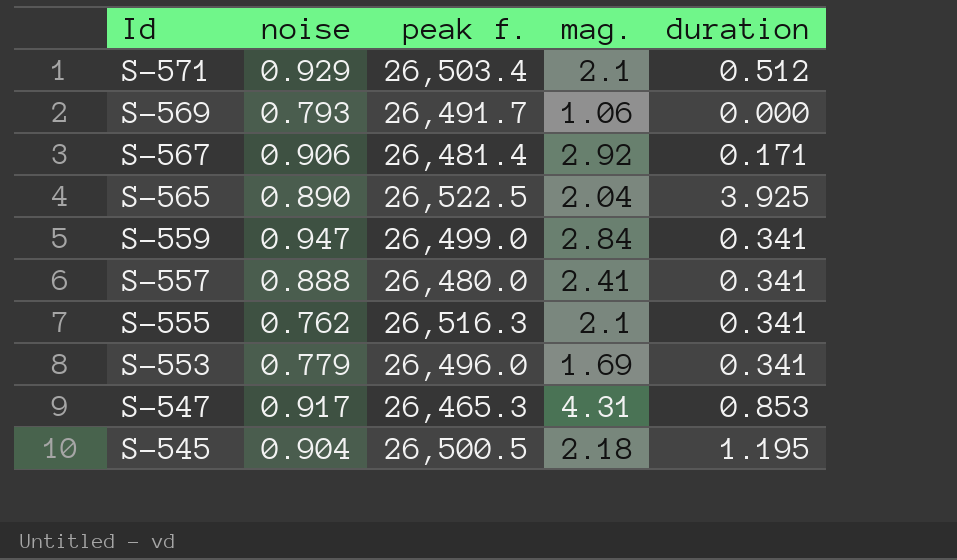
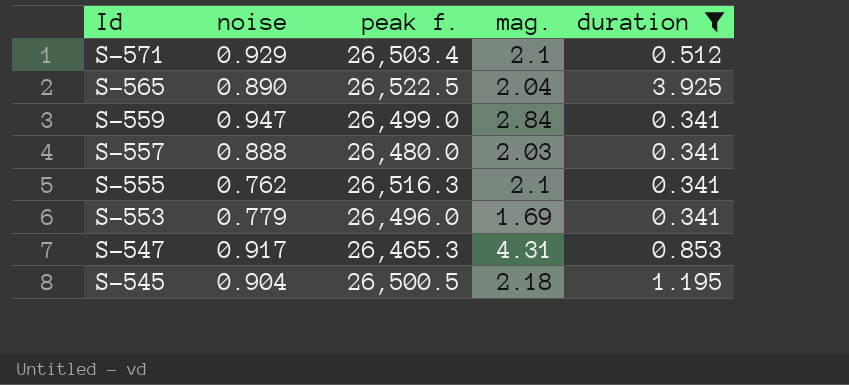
filter: none -> duration >= 0.341
S-557 | mag.: 2.41 -> 2.03

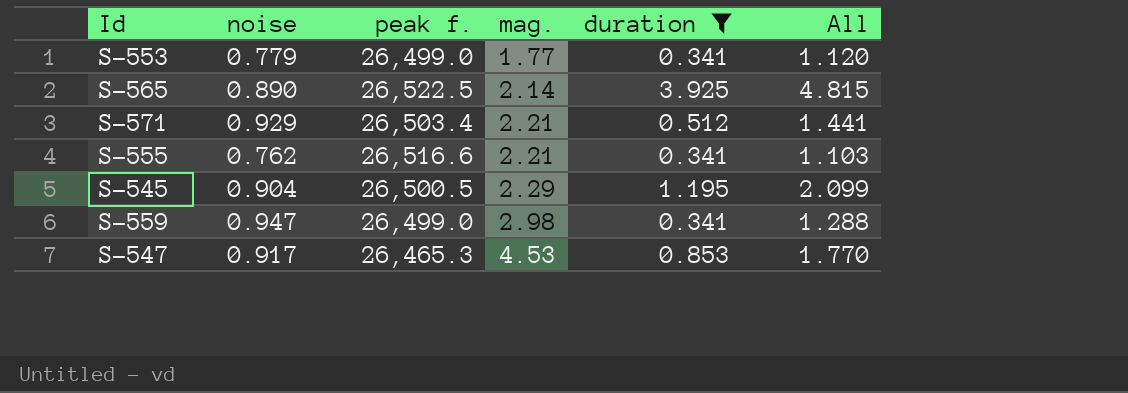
row order: Id descending -> mag. ascending
column All | formula: none -> [noise] + [duration]
row S-557: 0.888 | 26,480.0 | 2.03 | 0.341 -> none
S-553 | peak f.: 26,496.0 -> 26,499.0
S-553 | mag.: 1.69 -> 1.77
S-565 | mag.: 2.04 -> 2.14
S-571 | mag.: 2.1 -> 2.21
S-555 | peak f.: 26,516.3 -> 26,516.6
S-555 | mag.: 2.1 -> 2.21
S-545 | mag.: 2.18 -> 2.29
S-559 | mag.: 2.84 -> 2.98
S-547 | mag.: 4.31 -> 4.53

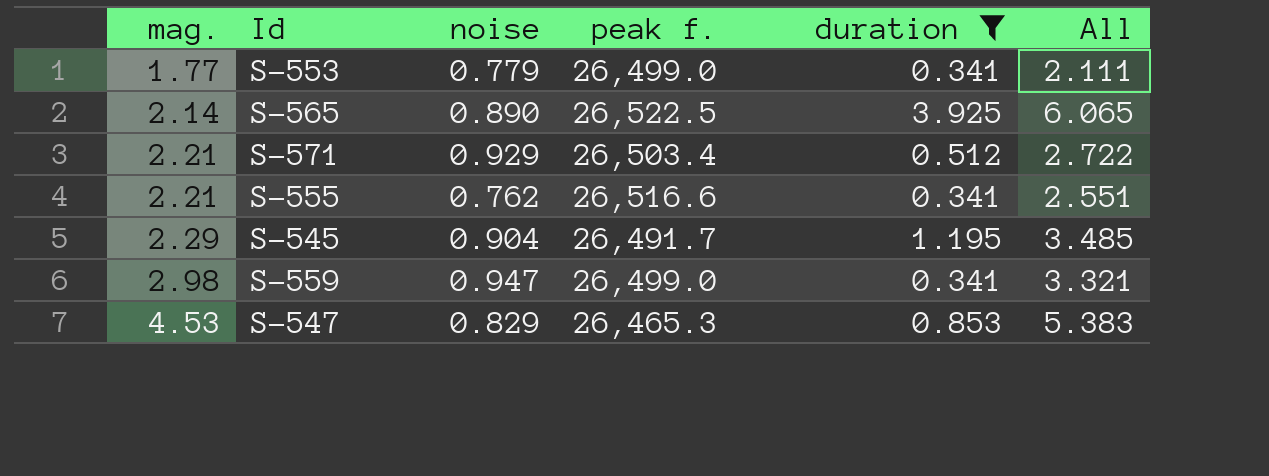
column mag. | position: 4 -> 1
column All | formula: [noise] + [duration] -> [mag.] + [duration]
S-545 | peak f.: 26,500.5 -> 26,491.7
S-547 | noise: 0.917 -> 0.829

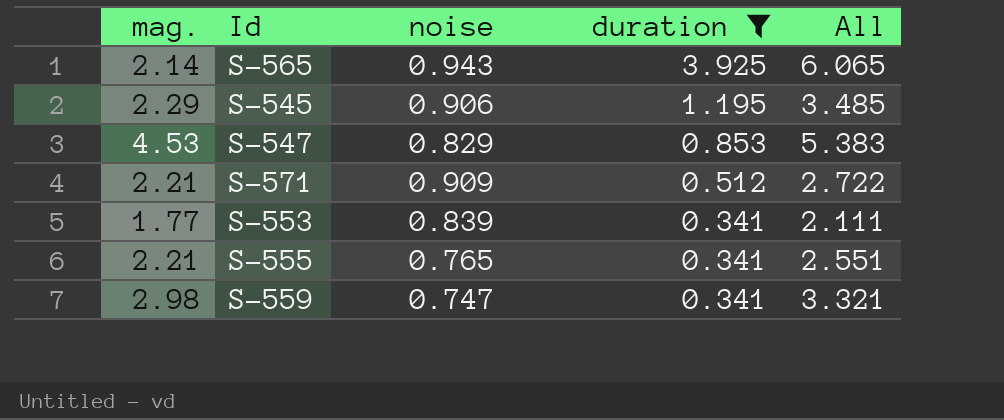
row order: mag. ascending -> duration descending
column peak f. | position: 4 -> none
S-565 | noise: 0.890 -> 0.943
S-545 | noise: 0.904 -> 0.906
S-571 | noise: 0.929 -> 0.909
S-553 | noise: 0.779 -> 0.839
S-555 | noise: 0.762 -> 0.765
S-559 | noise: 0.947 -> 0.747

